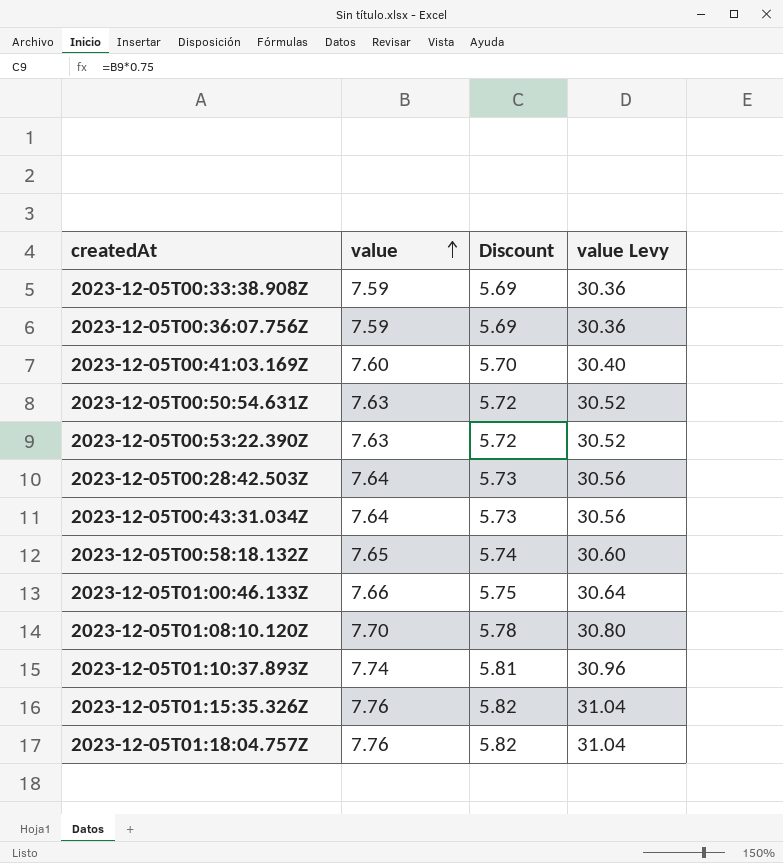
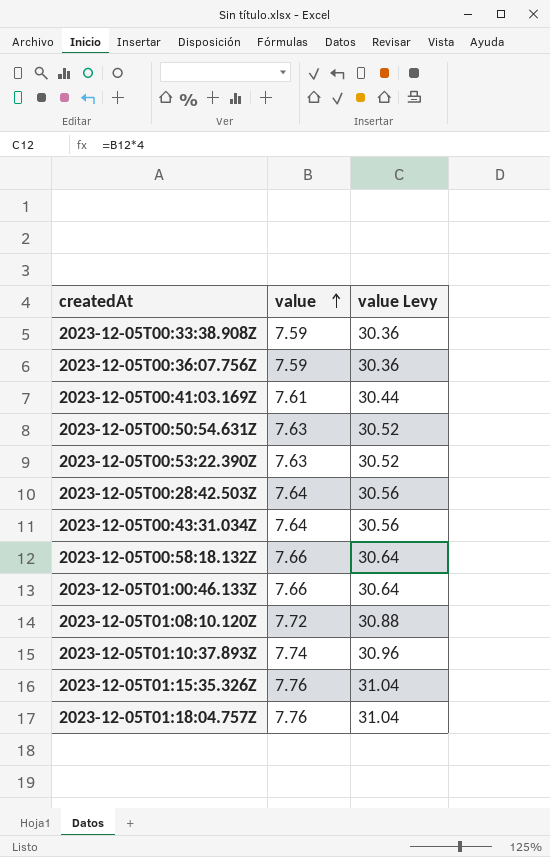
column Discount | formula: [value] * 0.75 -> none
2023-12-05T00:41:03.169Z | value: 7.60 -> 7.61
2023-12-05T00:41:03.169Z | value Levy: 30.40 -> 30.44
2023-12-05T00:58:18.132Z | value: 7.65 -> 7.66
2023-12-05T00:58:18.132Z | value Levy: 30.60 -> 30.64
2023-12-05T01:08:10.120Z | value: 7.70 -> 7.72
2023-12-05T01:08:10.120Z | value Levy: 30.80 -> 30.88

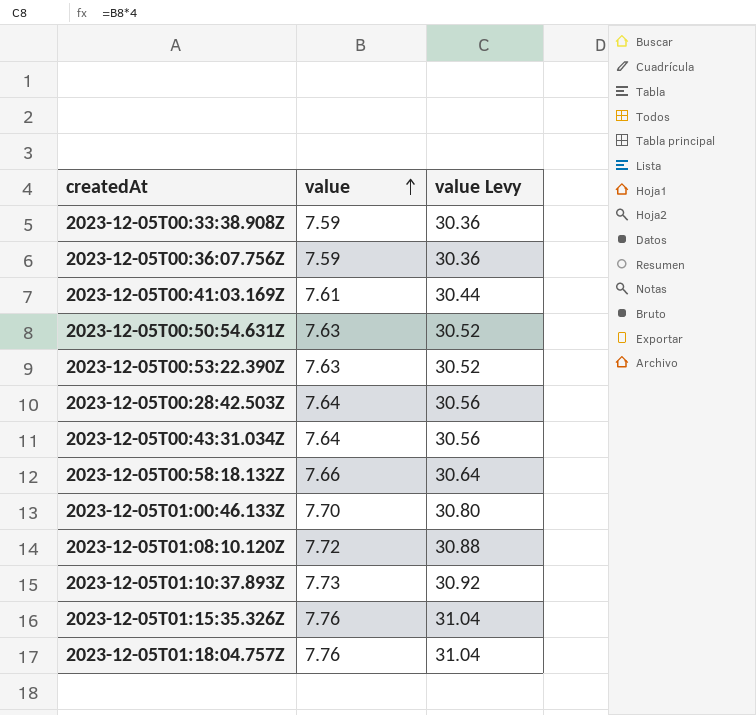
2023-12-05T01:00:46.133Z | value: 7.66 -> 7.70
2023-12-05T01:00:46.133Z | value Levy: 30.64 -> 30.80
2023-12-05T01:10:37.893Z | value: 7.74 -> 7.73
2023-12-05T01:10:37.893Z | value Levy: 30.96 -> 30.92

